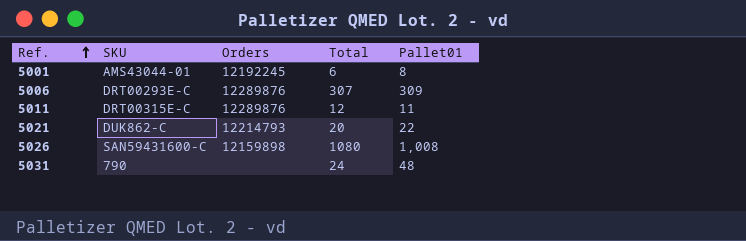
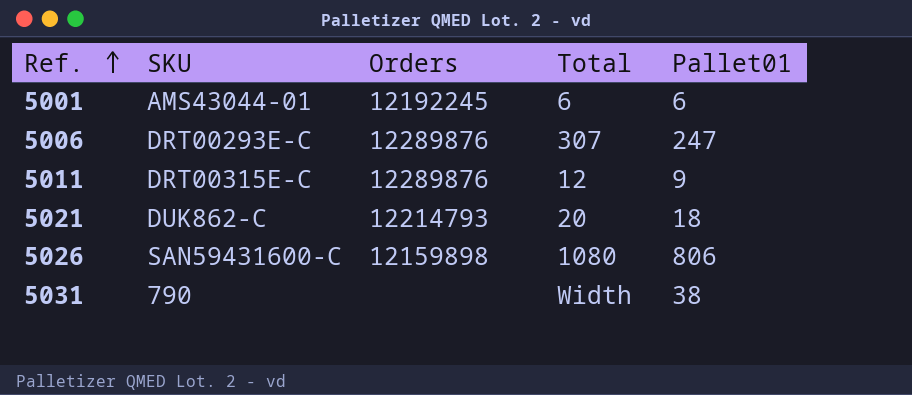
5001 | Pallet01: 8 -> 6
5006 | Pallet01: 309 -> 247
5011 | Pallet01: 11 -> 9
5021 | Pallet01: 22 -> 18
5026 | Pallet01: 1,008 -> 806
5031 | Total: 24 -> Width
5031 | Pallet01: 48 -> 38

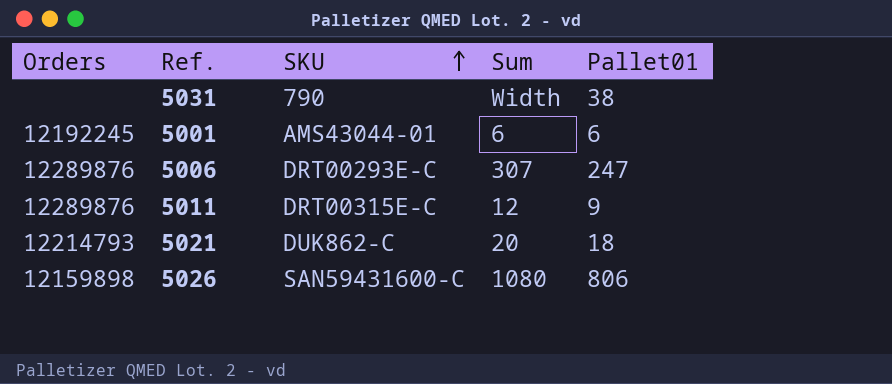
row order: Ref. ascending -> SKU ascending
column Orders | position: 3 -> 1
column name: Total -> Sum

